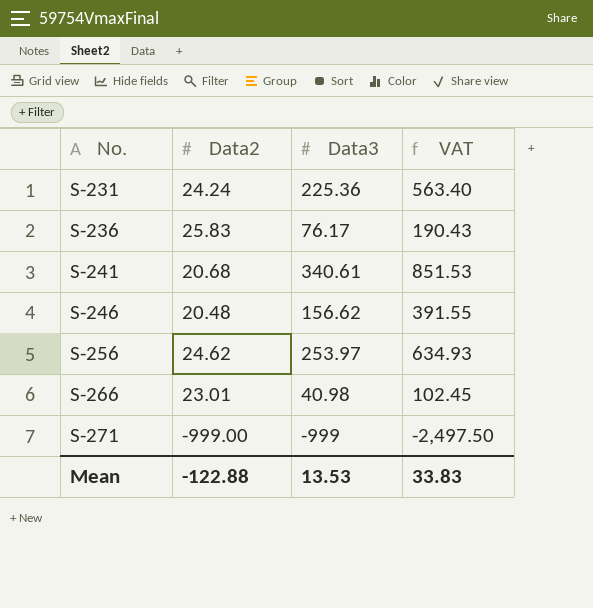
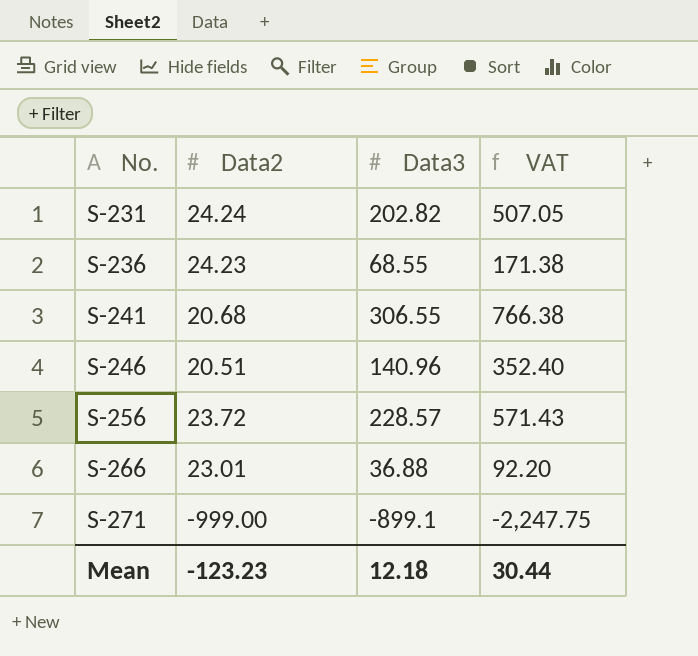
S-231 | Data3: 225.36 -> 202.82
S-231 | VAT: 563.40 -> 507.05
S-236 | Data2: 25.83 -> 24.23
S-236 | Data3: 76.17 -> 68.55
S-236 | VAT: 190.43 -> 171.38
S-241 | Data3: 340.61 -> 306.55
S-241 | VAT: 851.53 -> 766.38
S-246 | Data2: 20.48 -> 20.51
S-246 | Data3: 156.62 -> 140.96
S-246 | VAT: 391.55 -> 352.40
S-256 | Data2: 24.62 -> 23.72
S-256 | Data3: 253.97 -> 228.57
S-256 | VAT: 634.93 -> 571.43
S-266 | Data3: 40.98 -> 36.88
S-266 | VAT: 102.45 -> 92.20
S-271 | Data3: -999 -> -899.1
S-271 | VAT: -2,497.50 -> -2,247.75
Mean | Data2: -122.88 -> -123.23
Mean | Data3: 13.53 -> 12.18
Mean | VAT: 33.83 -> 30.44

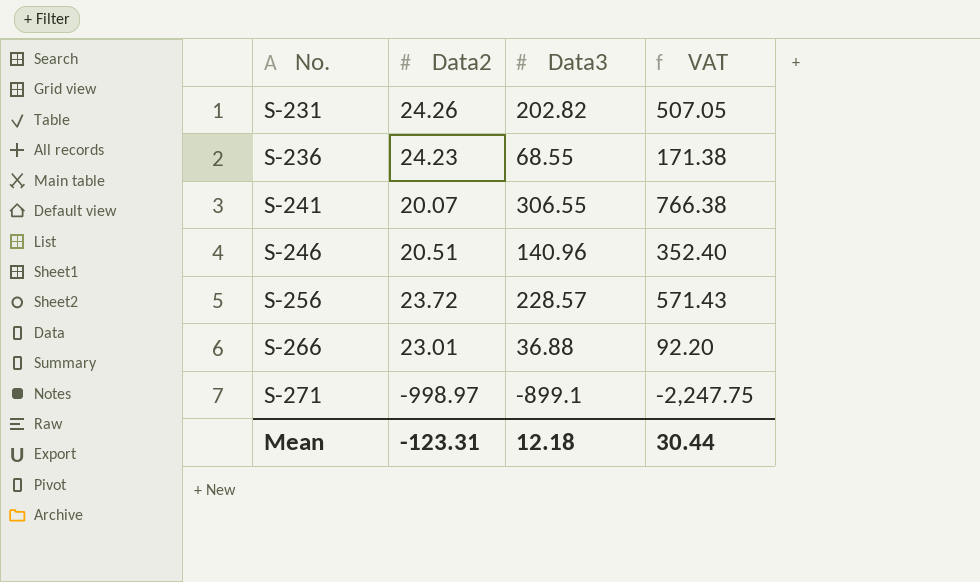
S-231 | Data2: 24.24 -> 24.26
S-241 | Data2: 20.68 -> 20.07
S-271 | Data2: -999.00 -> -998.97
Mean | Data2: -123.23 -> -123.31

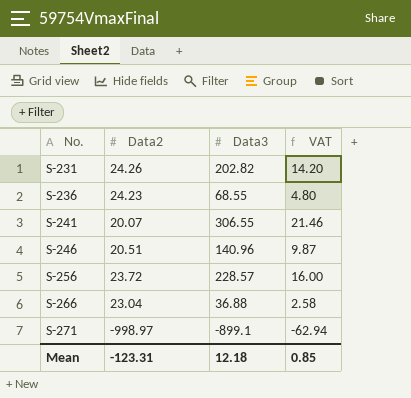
column VAT | formula: [Data3] * 2.5 -> [Data3] * 0.07
S-266 | Data2: 23.01 -> 23.04
Mean | VAT: 30.44 -> 0.85

